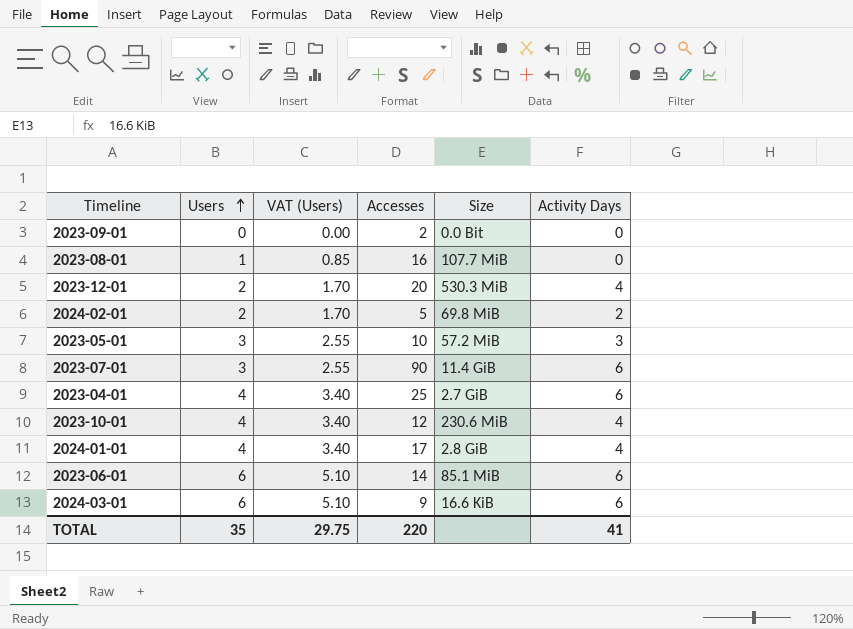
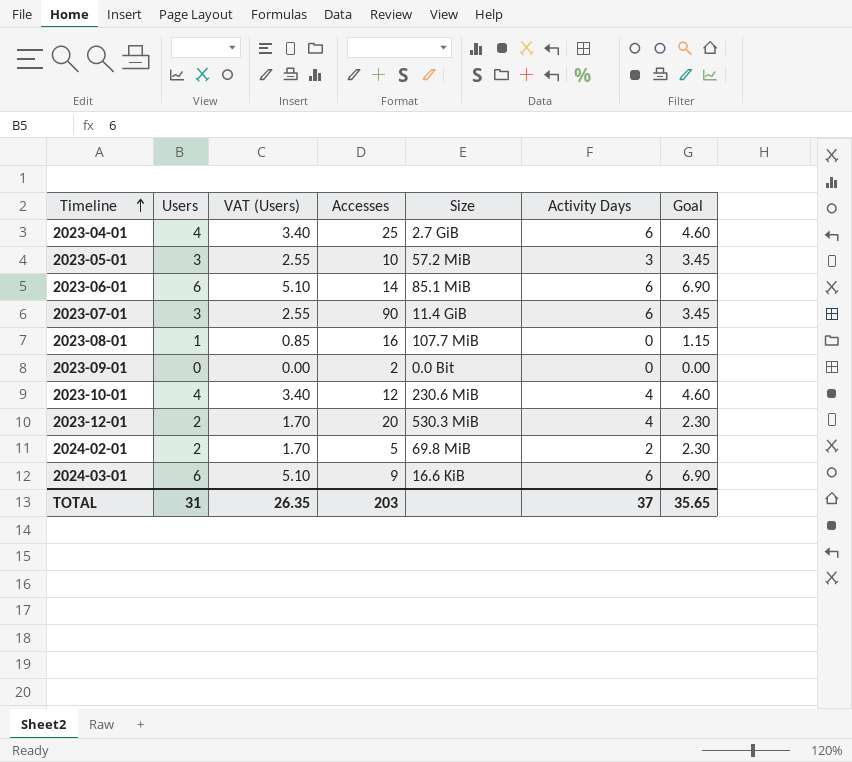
row order: Users ascending -> Timeline ascending
column Goal | formula: none -> [Users] * 1.15
row 2024-01-01: 4 | 3.40 | 17 | 2.8 GiB | 4 -> none
TOTAL | Users: 35 -> 31
TOTAL | VAT (Users): 29.75 -> 26.35
TOTAL | Accesses: 220 -> 203
TOTAL | Activity Days: 41 -> 37

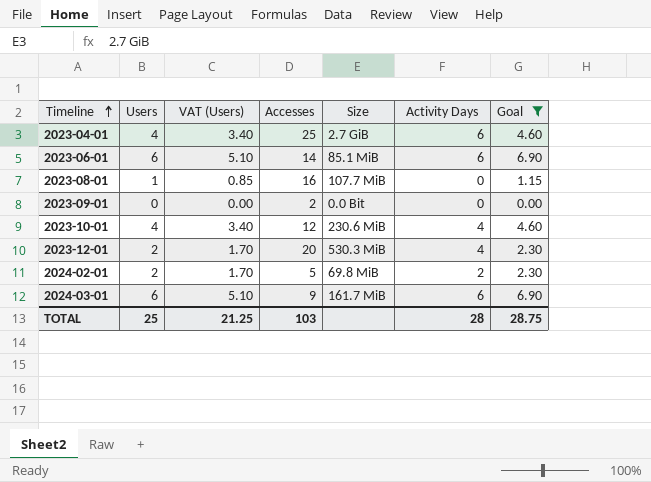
filter: none -> Goal != 3.45
2024-03-01 | Size: 16.6 KiB -> 161.7 MiB
TOTAL | Users: 31 -> 25
TOTAL | VAT (Users): 26.35 -> 21.25
TOTAL | Accesses: 203 -> 103
TOTAL | Activity Days: 37 -> 28
TOTAL | Goal: 35.65 -> 28.75

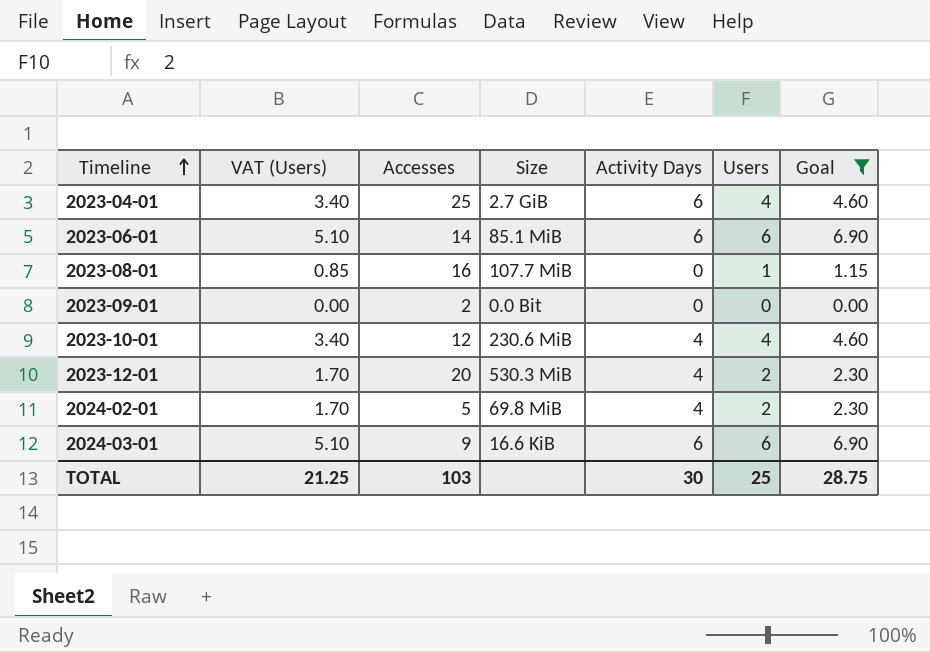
column Users | position: 2 -> 6
2024-02-01 | Activity Days: 2 -> 4
2024-03-01 | Size: 161.7 MiB -> 16.6 KiB
TOTAL | Activity Days: 28 -> 30

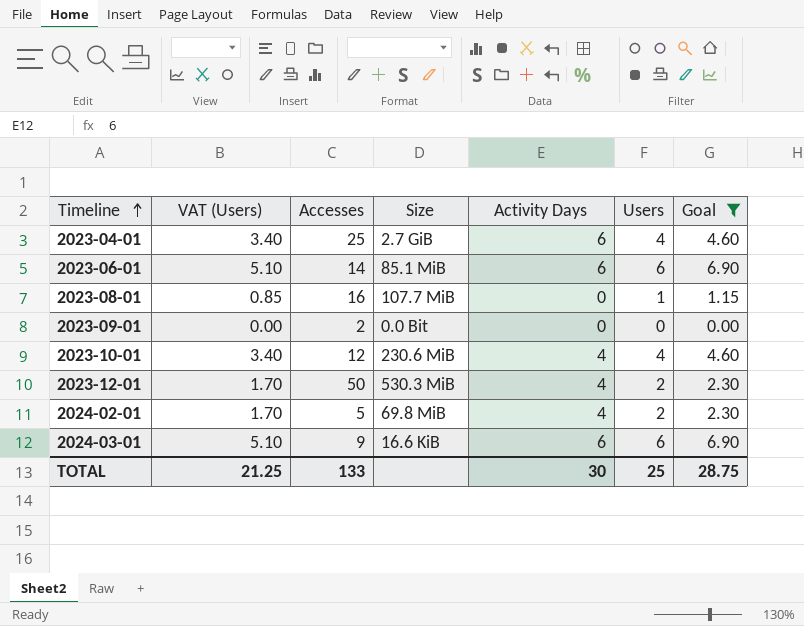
2023-12-01 | Accesses: 20 -> 50
TOTAL | Accesses: 103 -> 133

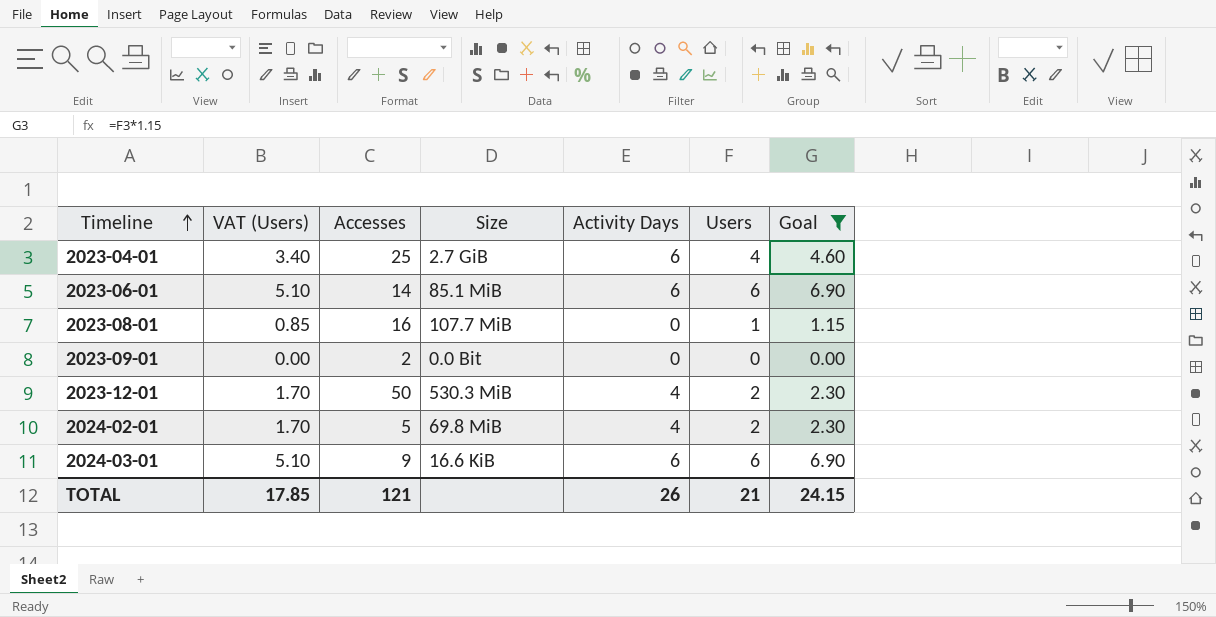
row 2023-10-01: 3.40 | 12 | 230.6 MiB | 4 | 4 | 4.60 -> none
TOTAL | VAT (Users): 21.25 -> 17.85
TOTAL | Accesses: 133 -> 121
TOTAL | Activity Days: 30 -> 26
TOTAL | Users: 25 -> 21
TOTAL | Goal: 28.75 -> 24.15

